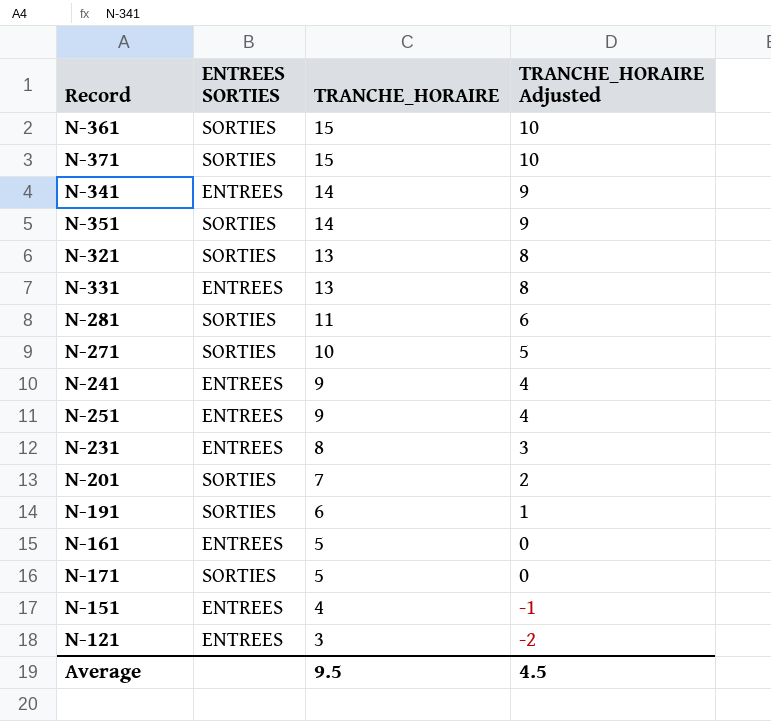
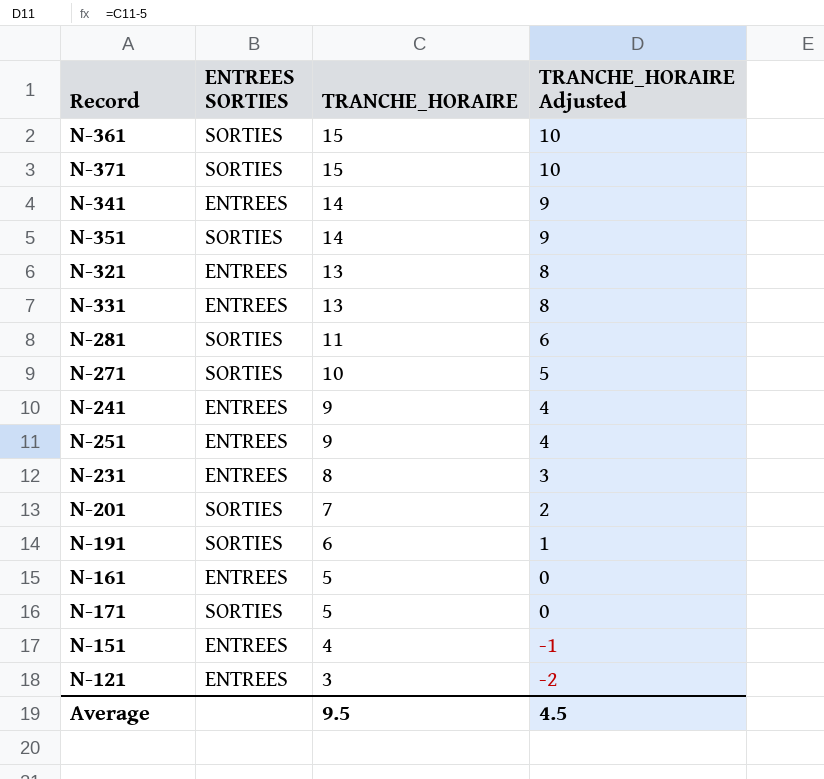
N-321 | ENTREES SORTIES: SORTIES -> ENTREES

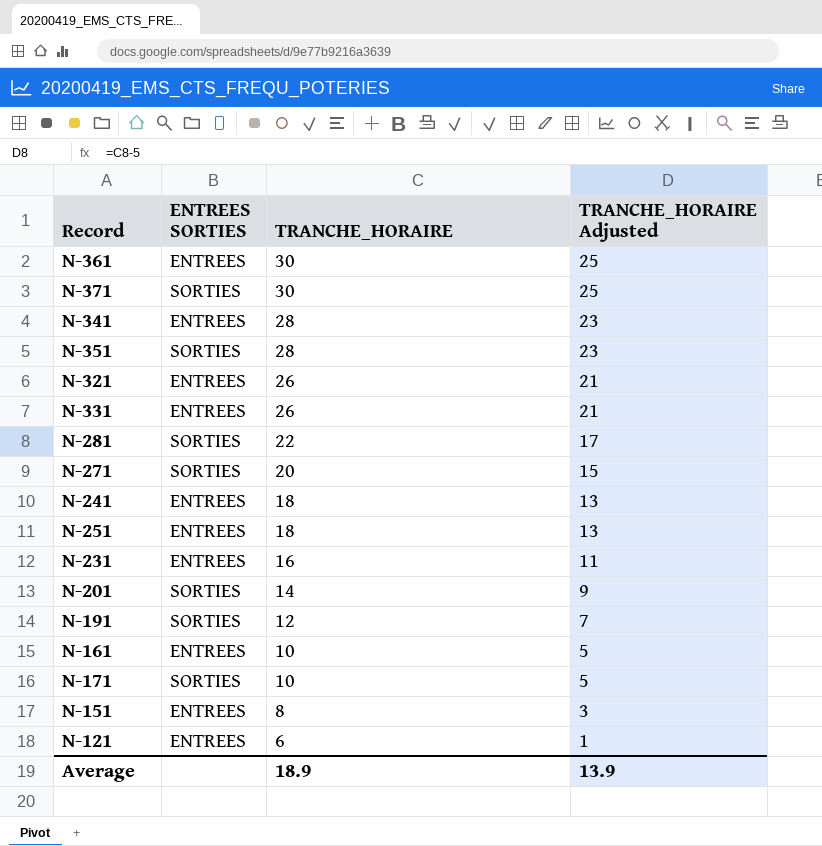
N-361 | ENTREES SORTIES: SORTIES -> ENTREES
N-361 | TRANCHE_HORAIRE: 15 -> 30
N-361 | TRANCHE_HORAIRE Adjusted: 10 -> 25
N-371 | TRANCHE_HORAIRE: 15 -> 30
N-371 | TRANCHE_HORAIRE Adjusted: 10 -> 25
N-341 | TRANCHE_HORAIRE: 14 -> 28
N-341 | TRANCHE_HORAIRE Adjusted: 9 -> 23
N-351 | TRANCHE_HORAIRE: 14 -> 28
N-351 | TRANCHE_HORAIRE Adjusted: 9 -> 23
N-321 | TRANCHE_HORAIRE: 13 -> 26
N-321 | TRANCHE_HORAIRE Adjusted: 8 -> 21
N-331 | TRANCHE_HORAIRE: 13 -> 26
N-331 | TRANCHE_HORAIRE Adjusted: 8 -> 21
N-281 | TRANCHE_HORAIRE: 11 -> 22
N-281 | TRANCHE_HORAIRE Adjusted: 6 -> 17
N-271 | TRANCHE_HORAIRE: 10 -> 20
N-271 | TRANCHE_HORAIRE Adjusted: 5 -> 15
N-241 | TRANCHE_HORAIRE: 9 -> 18
N-241 | TRANCHE_HORAIRE Adjusted: 4 -> 13
N-251 | TRANCHE_HORAIRE: 9 -> 18
N-251 | TRANCHE_HORAIRE Adjusted: 4 -> 13
N-231 | TRANCHE_HORAIRE: 8 -> 16
N-231 | TRANCHE_HORAIRE Adjusted: 3 -> 11
N-201 | TRANCHE_HORAIRE: 7 -> 14
N-201 | TRANCHE_HORAIRE Adjusted: 2 -> 9
N-191 | TRANCHE_HORAIRE: 6 -> 12
N-191 | TRANCHE_HORAIRE Adjusted: 1 -> 7
N-161 | TRANCHE_HORAIRE: 5 -> 10
N-161 | TRANCHE_HORAIRE Adjusted: 0 -> 5
N-171 | TRANCHE_HORAIRE: 5 -> 10
N-171 | TRANCHE_HORAIRE Adjusted: 0 -> 5
N-151 | TRANCHE_HORAIRE: 4 -> 8
N-151 | TRANCHE_HORAIRE Adjusted: -1 -> 3
N-121 | TRANCHE_HORAIRE: 3 -> 6
N-121 | TRANCHE_HORAIRE Adjusted: -2 -> 1
Average | TRANCHE_HORAIRE: 9.5 -> 18.9
Average | TRANCHE_HORAIRE Adjusted: 4.5 -> 13.9

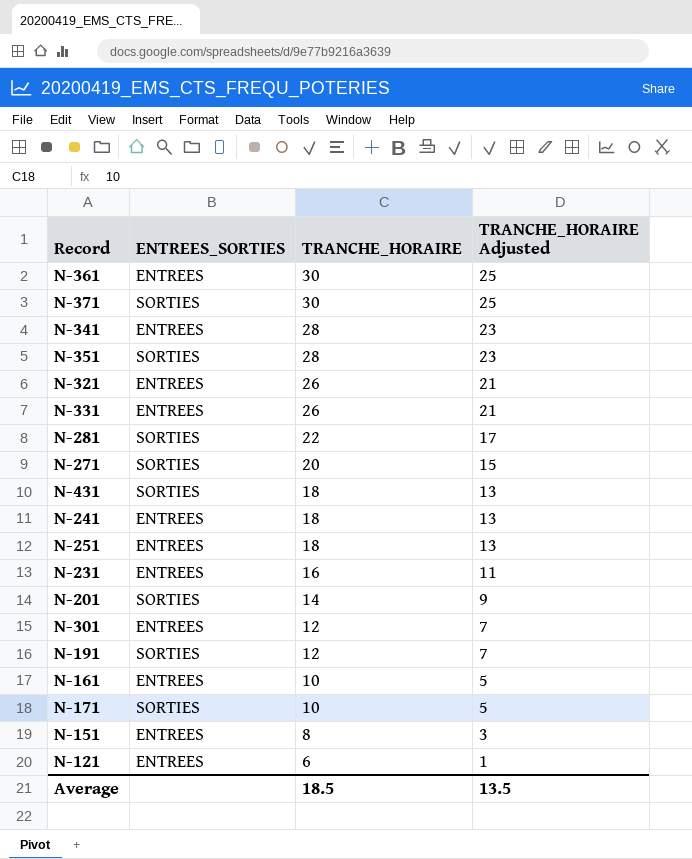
column name: ENTREES SORTIES -> ENTREES_SORTIES
row N-431: none -> SORTIES | 18 | 13
row N-301: none -> ENTREES | 12 | 7
Average | TRANCHE_HORAIRE: 18.9 -> 18.5
Average | TRANCHE_HORAIRE Adjusted: 13.9 -> 13.5

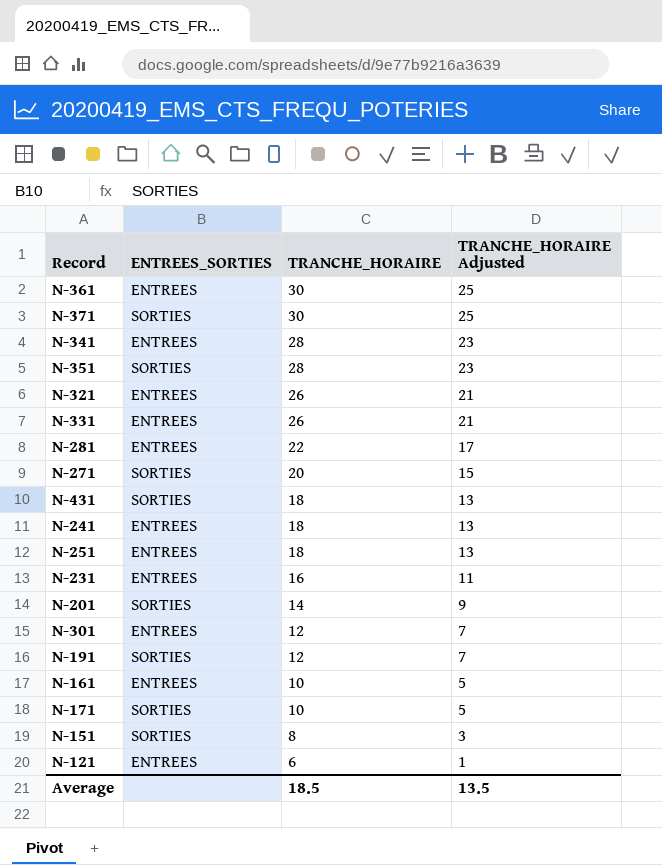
N-281 | ENTREES_SORTIES: SORTIES -> ENTREES
N-151 | ENTREES_SORTIES: ENTREES -> SORTIES

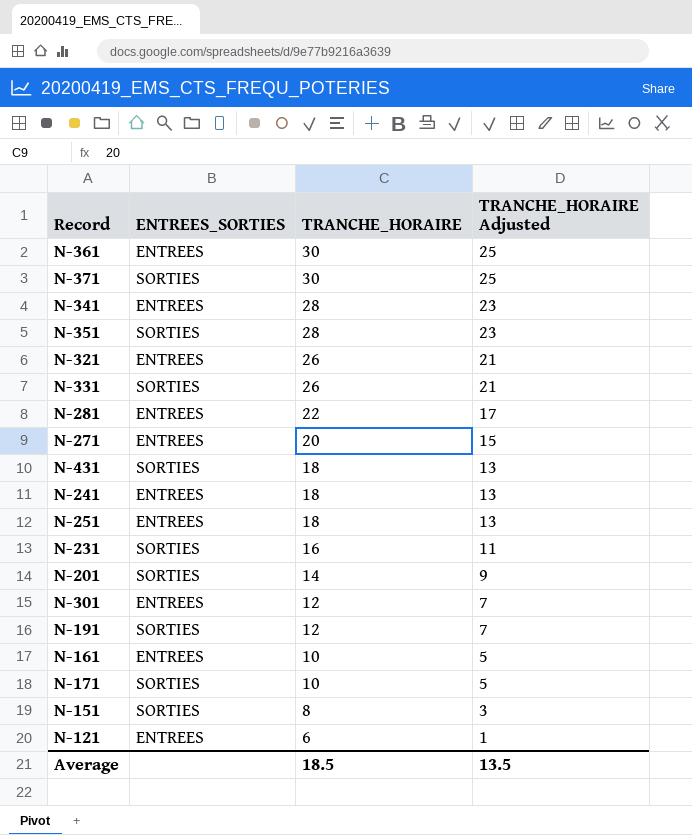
N-331 | ENTREES_SORTIES: ENTREES -> SORTIES
N-271 | ENTREES_SORTIES: SORTIES -> ENTREES
N-231 | ENTREES_SORTIES: ENTREES -> SORTIES

